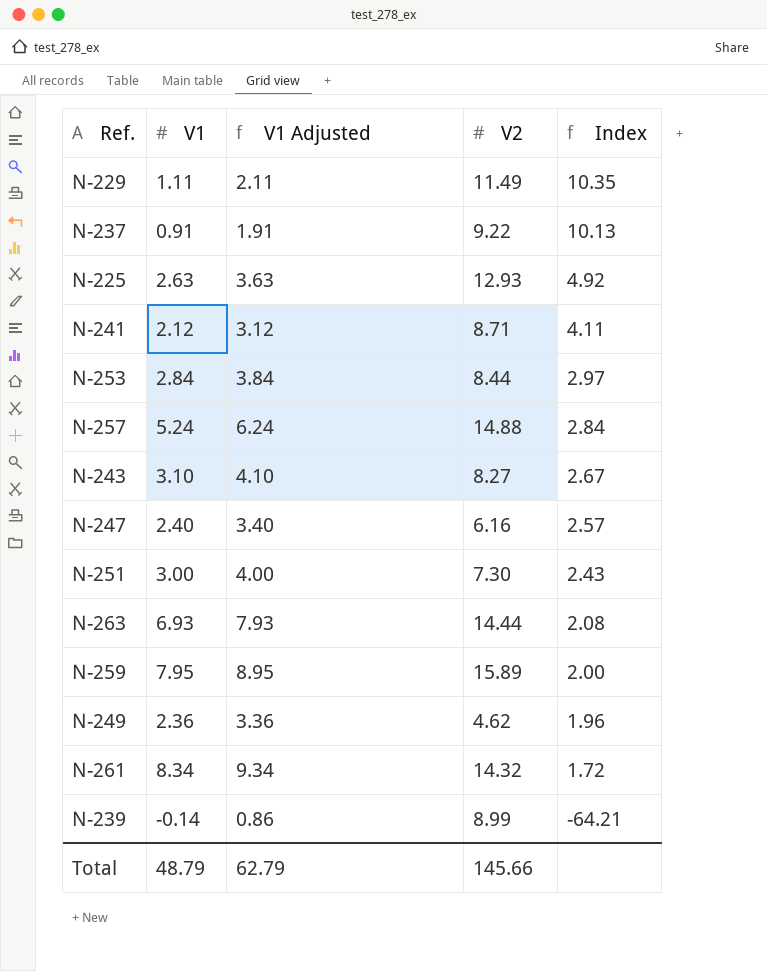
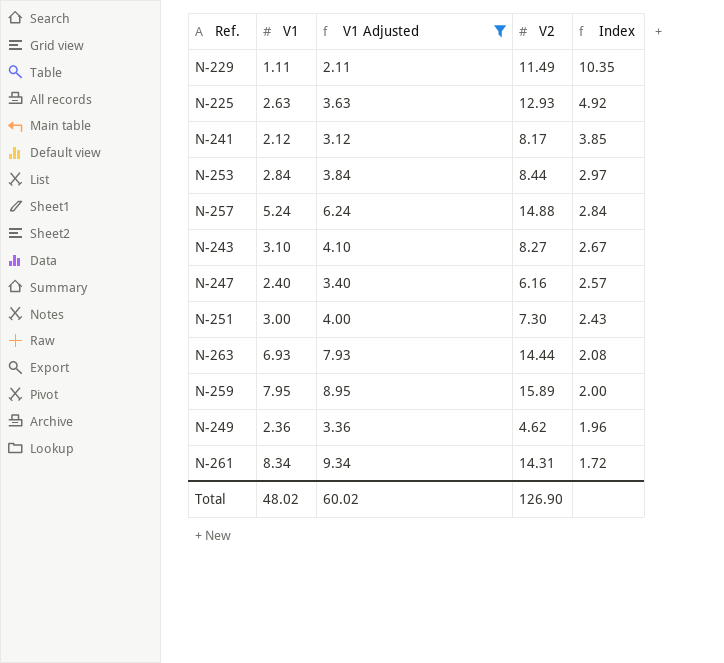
filter: none -> V1 Adjusted >= 2.11
N-241 | V2: 8.71 -> 8.17
N-241 | Index: 4.11 -> 3.85
N-261 | V2: 14.32 -> 14.31
Total | V1: 48.79 -> 48.02
Total | V1 Adjusted: 62.79 -> 60.02
Total | V2: 145.66 -> 126.90

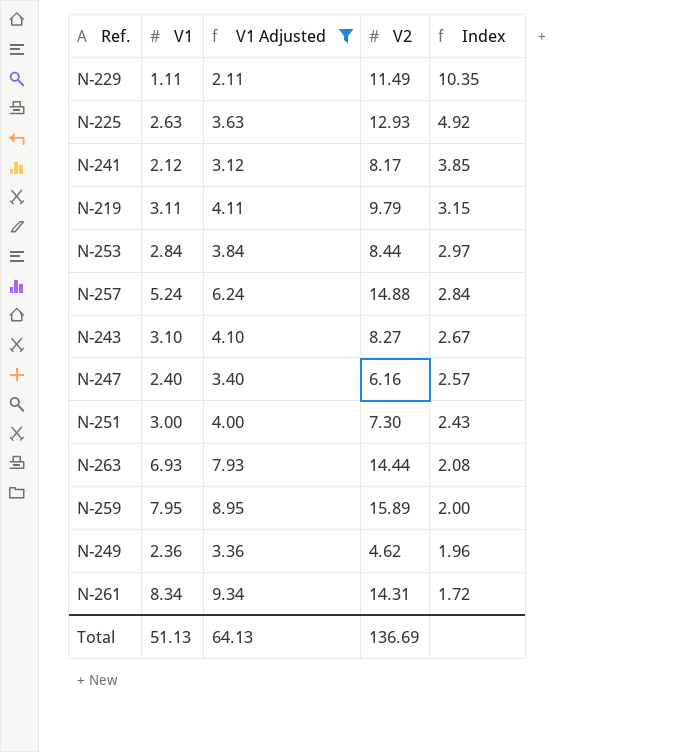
row N-219: none -> 3.11 | 4.11 | 9.79 | 3.15
Total | V1: 48.02 -> 51.13
Total | V1 Adjusted: 60.02 -> 64.13
Total | V2: 126.90 -> 136.69

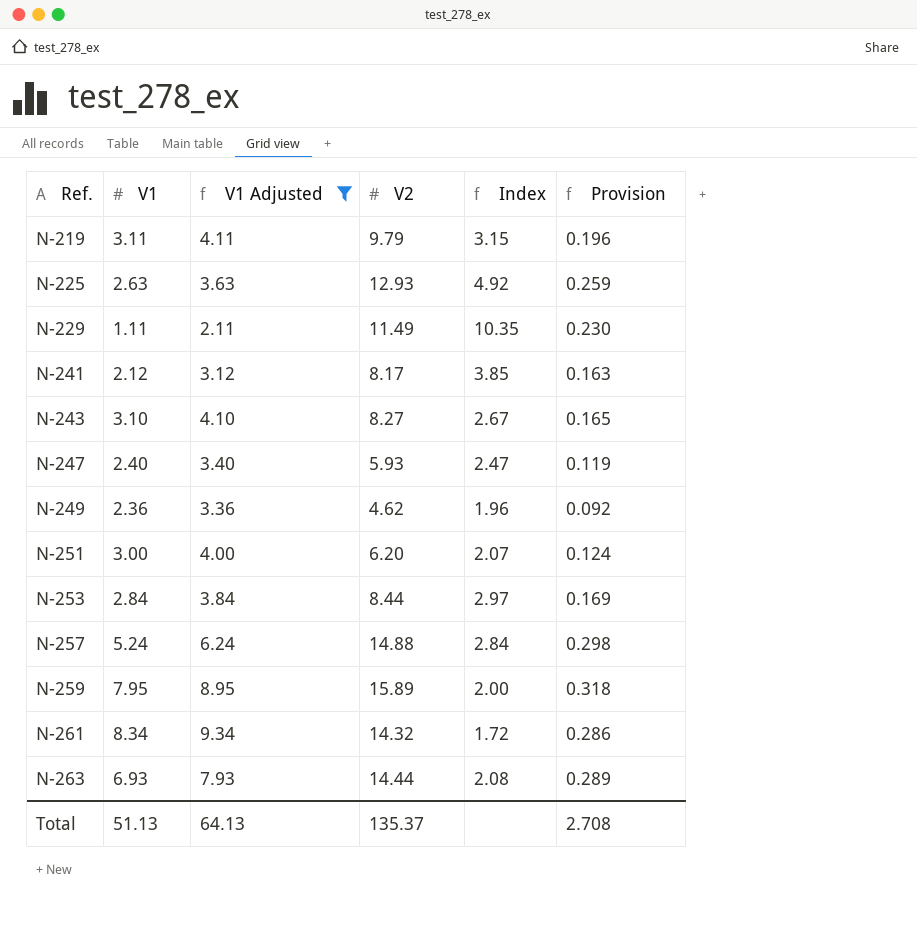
row order: Index descending -> Ref. ascending
column Provision | formula: none -> [V2] * 0.02
N-247 | V2: 6.16 -> 5.93
N-247 | Index: 2.57 -> 2.47
N-251 | V2: 7.30 -> 6.20
N-251 | Index: 2.43 -> 2.07
N-261 | V2: 14.31 -> 14.32
Total | V2: 136.69 -> 135.37

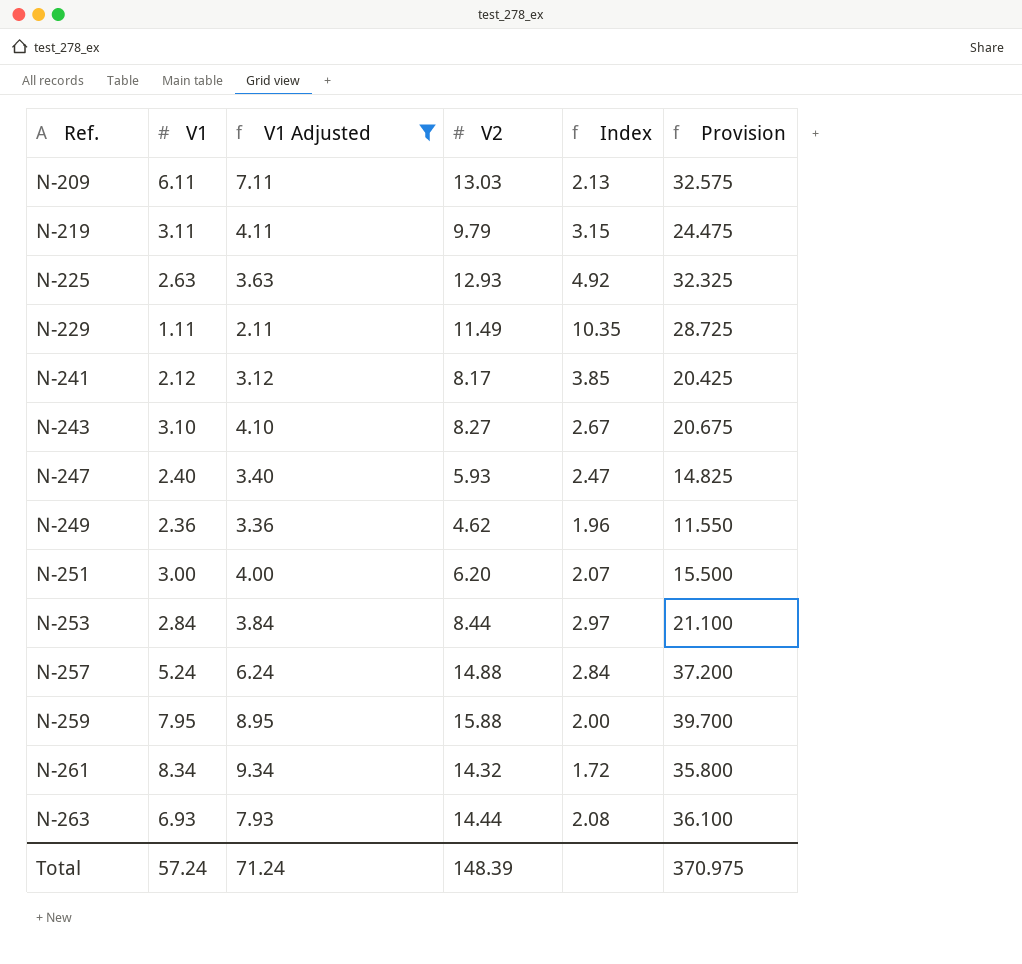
column Provision | formula: [V2] * 0.02 -> [V2] * 2.5
row N-209: none -> 6.11 | 7.11 | 13.03 | 2.13 | 32.575
N-259 | V2: 15.89 -> 15.88
Total | V1: 51.13 -> 57.24
Total | V1 Adjusted: 64.13 -> 71.24
Total | V2: 135.37 -> 148.39
Total | Provision: 2.708 -> 370.975

